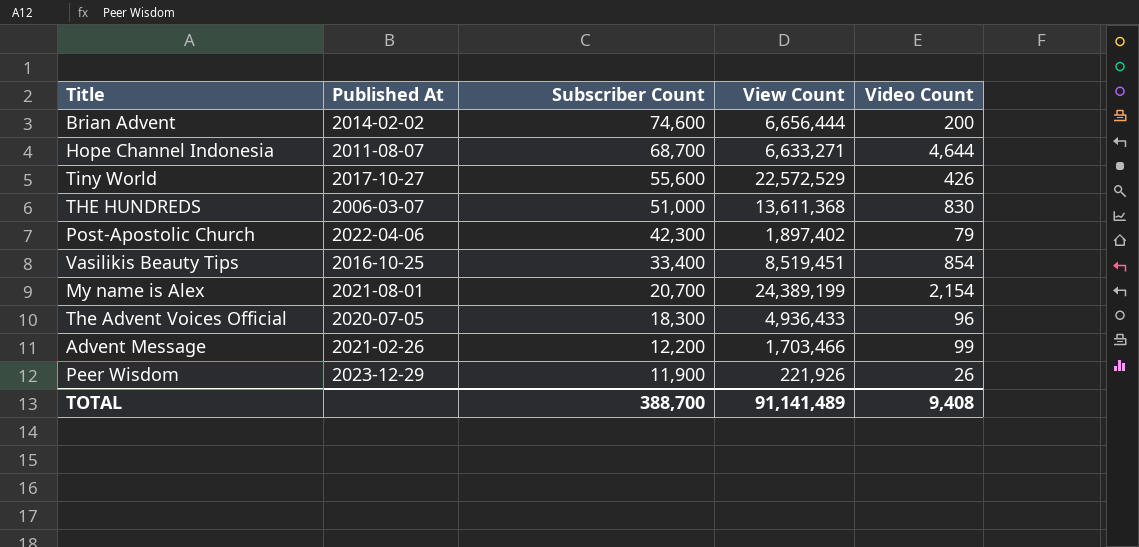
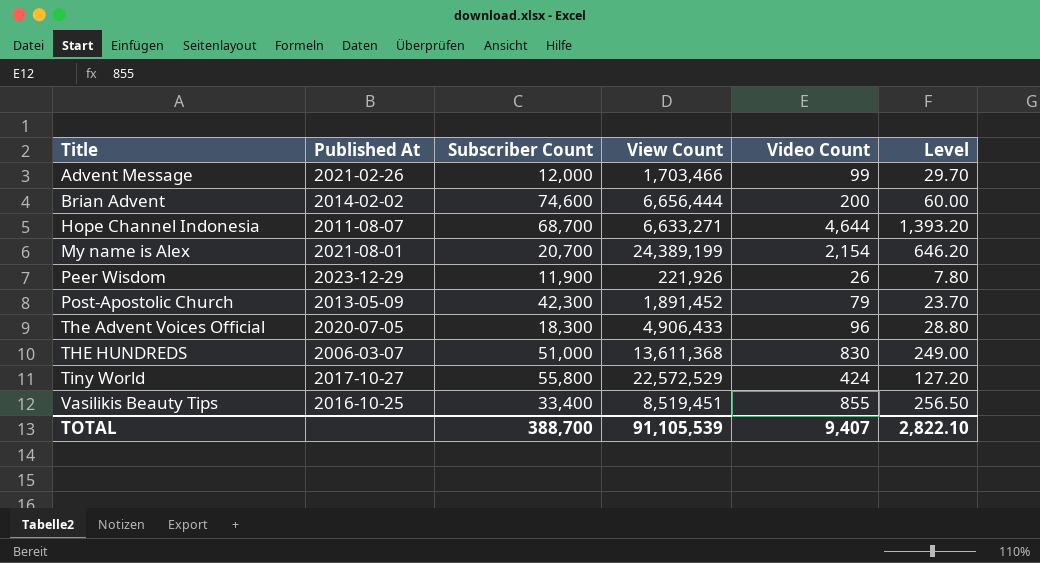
row order: Subscriber Count descending -> Title ascending
column Level | formula: none -> [Video Count] * 0.3
Advent Message | Subscriber Count: 12,200 -> 12,000
Post-Apostolic Church | Published At: 2022-04-06 -> 2013-05-09
Post-Apostolic Church | View Count: 1,897,402 -> 1,891,452
The Advent Voices Official | View Count: 4,936,433 -> 4,906,433
Tiny World | Subscriber Count: 55,600 -> 55,800
Tiny World | Video Count: 426 -> 424
Vasilikis Beauty Tips | Video Count: 854 -> 855
TOTAL | View Count: 91,141,489 -> 91,105,539
TOTAL | Video Count: 9,408 -> 9,407

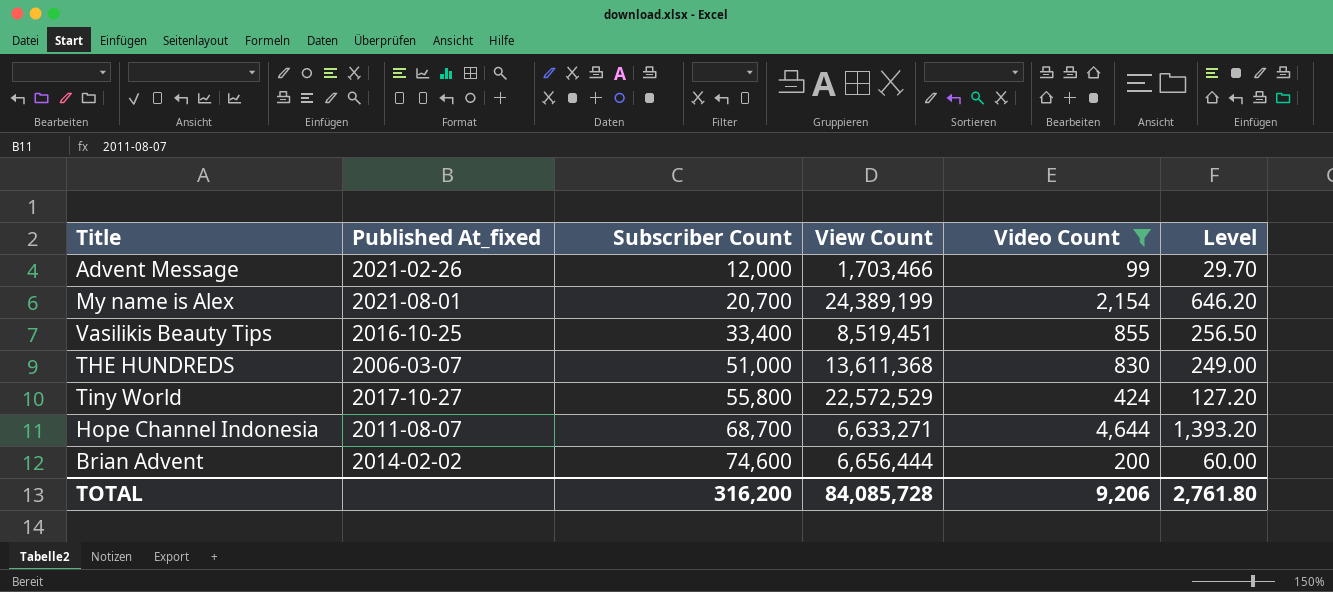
filter: none -> Video Count >= 99
row order: Title ascending -> Subscriber Count ascending
column name: Published At -> Published At_fixed
TOTAL | Subscriber Count: 388,700 -> 316,200
TOTAL | View Count: 91,105,539 -> 84,085,728
TOTAL | Video Count: 9,407 -> 9,206
TOTAL | Level: 2,822.10 -> 2,761.80

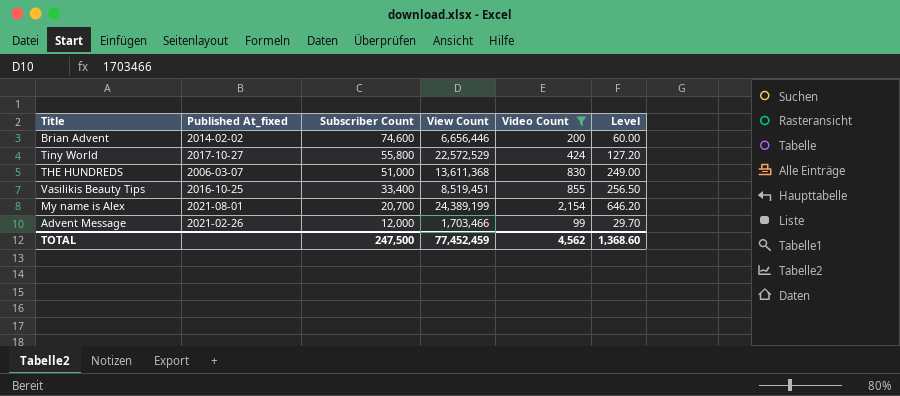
row order: Subscriber Count ascending -> Subscriber Count descending
row Hope Channel Indonesia: 2011-08-07 | 68,700 | 6,633,271 | 4,644 | 1,393.20 -> none
Brian Advent | View Count: 6,656,444 -> 6,656,446
TOTAL | Subscriber Count: 316,200 -> 247,500
TOTAL | View Count: 84,085,728 -> 77,452,459
TOTAL | Video Count: 9,206 -> 4,562
TOTAL | Level: 2,761.80 -> 1,368.60

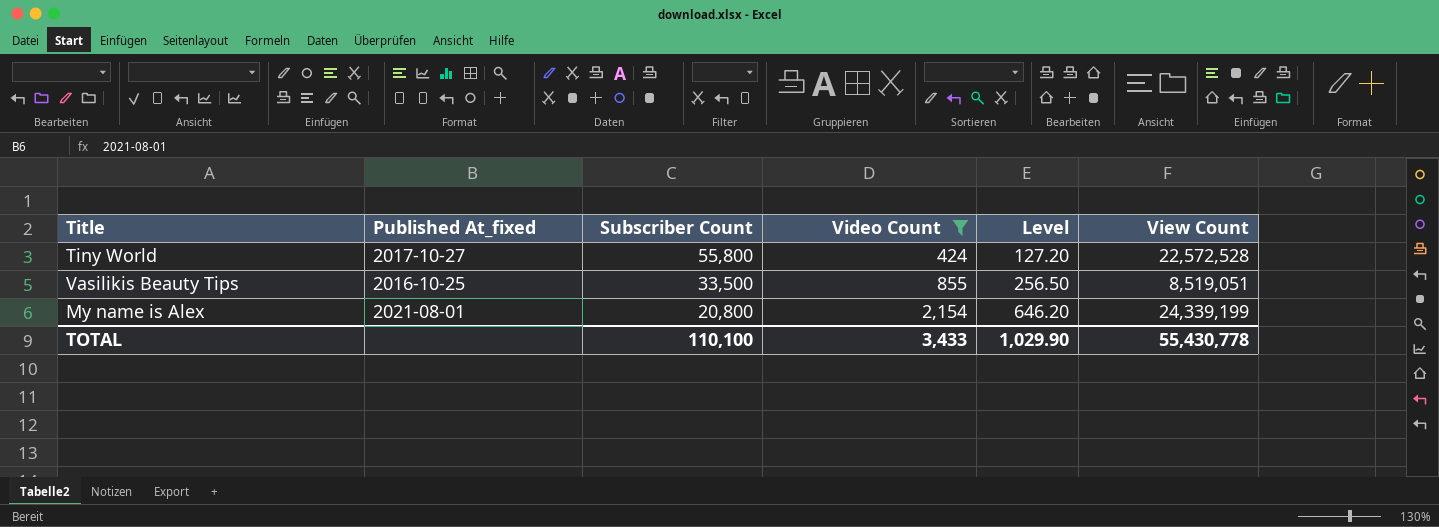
column View Count | position: 4 -> 6
row Brian Advent: 2014-02-02 | 74,600 | 6,656,446 | 200 | 60.00 -> none
row THE HUNDREDS: 2006-03-07 | 51,000 | 13,611,368 | 830 | 249.00 -> none
row Advent Message: 2021-02-26 | 12,000 | 1,703,466 | 99 | 29.70 -> none
Tiny World | View Count: 22,572,529 -> 22,572,528
Vasilikis Beauty Tips | Subscriber Count: 33,400 -> 33,500
Vasilikis Beauty Tips | View Count: 8,519,451 -> 8,519,051
My name is Alex | Subscriber Count: 20,700 -> 20,800
My name is Alex | View Count: 24,389,199 -> 24,339,199
TOTAL | Subscriber Count: 247,500 -> 110,100
TOTAL | Video Count: 4,562 -> 3,433
TOTAL | Level: 1,368.60 -> 1,029.90
TOTAL | View Count: 77,452,459 -> 55,430,778

